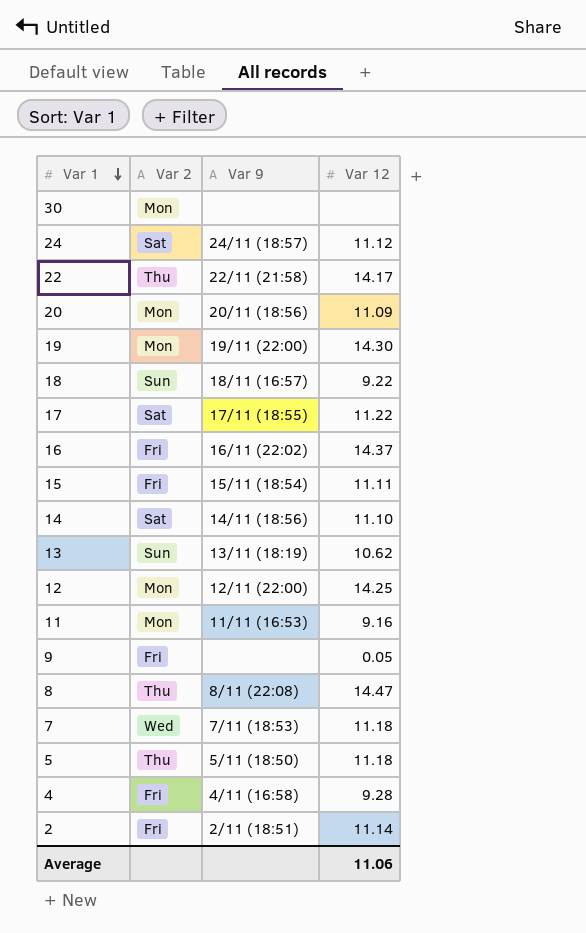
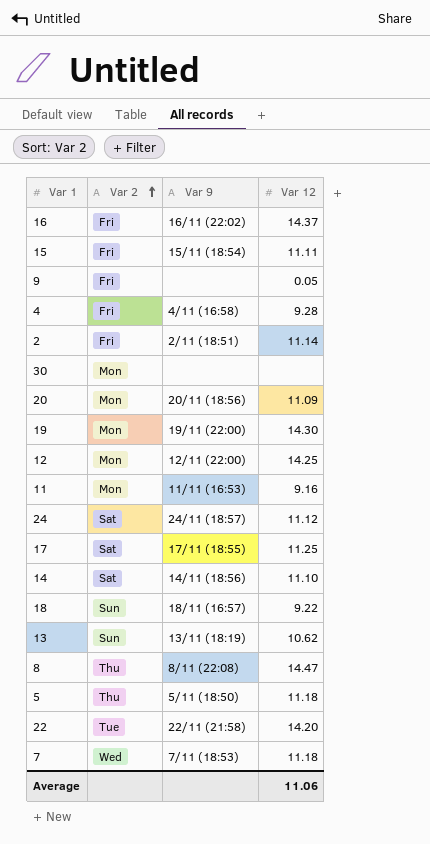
row order: Var 1 descending -> Var 2 ascending
17 | Var 12: 11.22 -> 11.25
22 | Var 2: Thu -> Tue
22 | Var 12: 14.17 -> 14.20

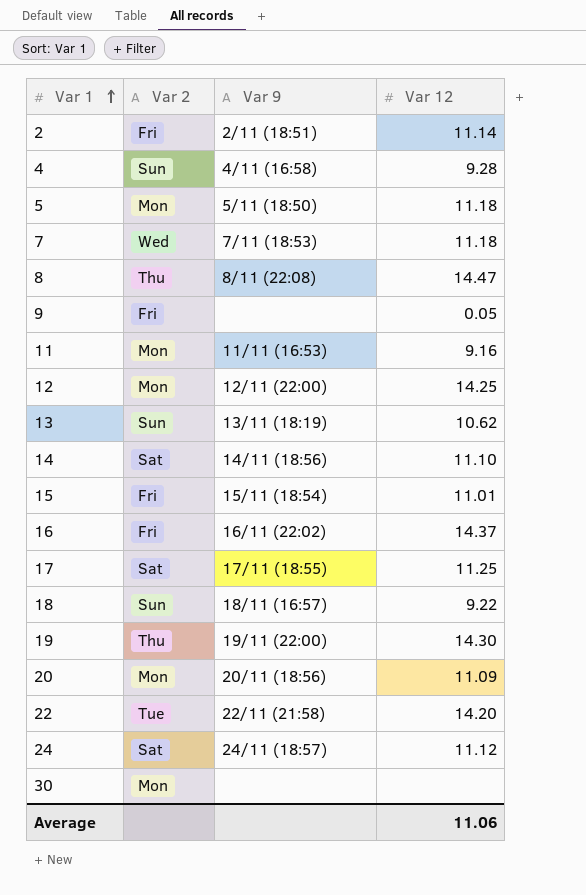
row order: Var 2 ascending -> Var 1 ascending
4 | Var 2: Fri -> Sun
5 | Var 2: Thu -> Mon
15 | Var 12: 11.11 -> 11.01
19 | Var 2: Mon -> Thu

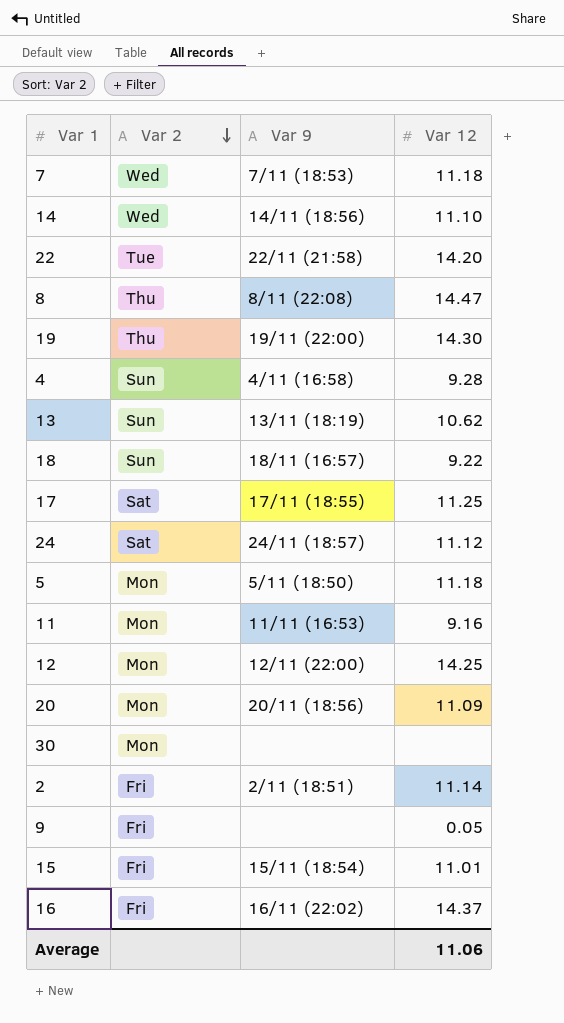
row order: Var 1 ascending -> Var 2 descending
14 | Var 2: Sat -> Wed

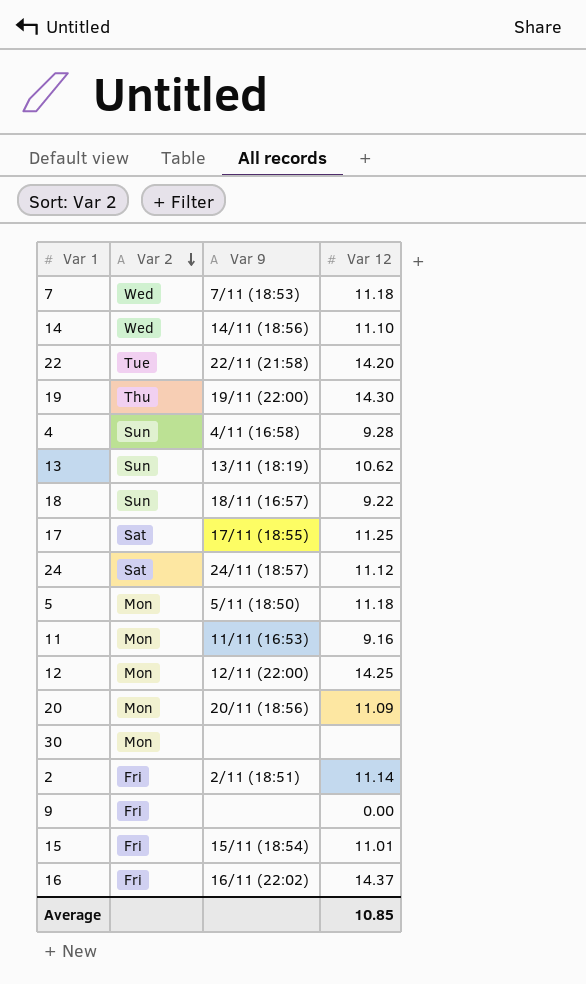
row 8: Thu | 8/11 (22:08) | 14.47 -> none
9 | Var 12: 0.05 -> 0.00
Average | Var 12: 11.06 -> 10.85

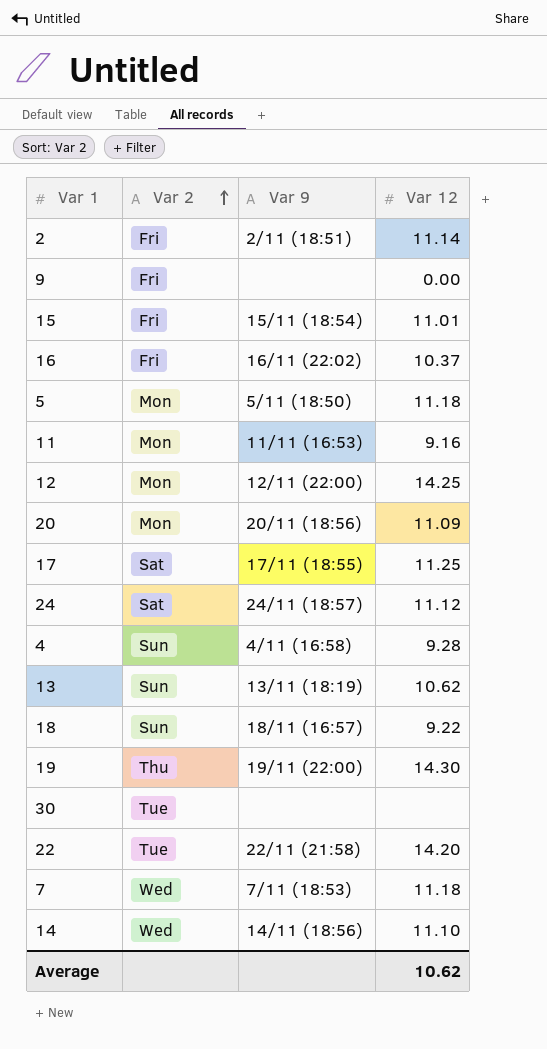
row order: Var 2 descending -> Var 2 ascending
16 | Var 12: 14.37 -> 10.37
30 | Var 2: Mon -> Tue
Average | Var 12: 10.85 -> 10.62

